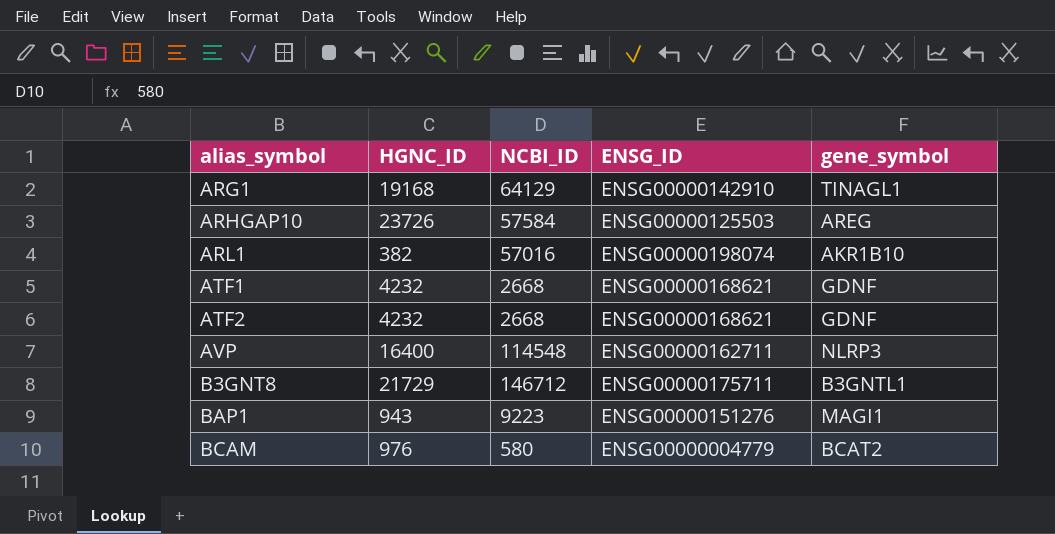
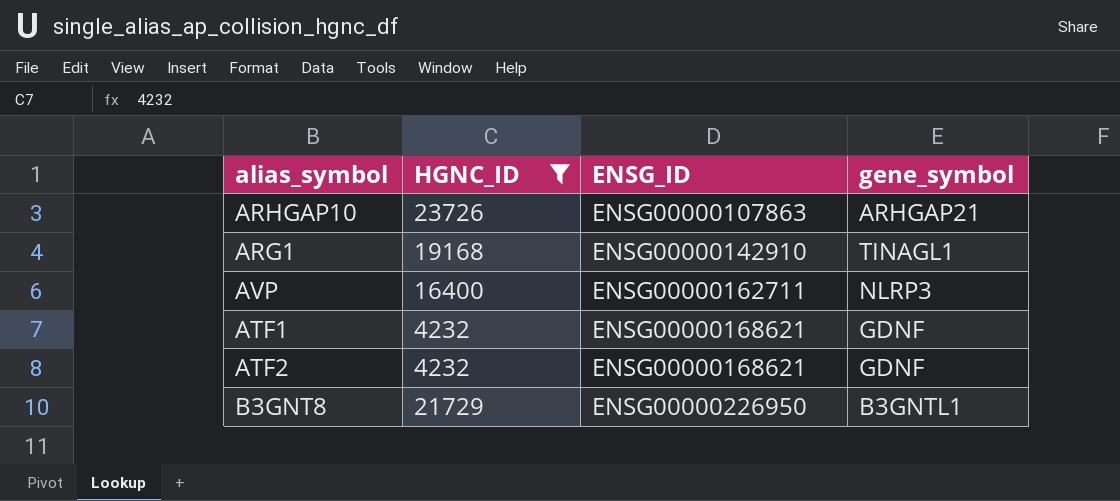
filter: none -> HGNC_ID >= 4232
row order: alias_symbol ascending -> ENSG_ID ascending
column NCBI_ID | position: 3 -> none
ARHGAP10 | ENSG_ID: ENSG00000125503 -> ENSG00000107863
ARHGAP10 | gene_symbol: AREG -> ARHGAP21
B3GNT8 | ENSG_ID: ENSG00000175711 -> ENSG00000226950

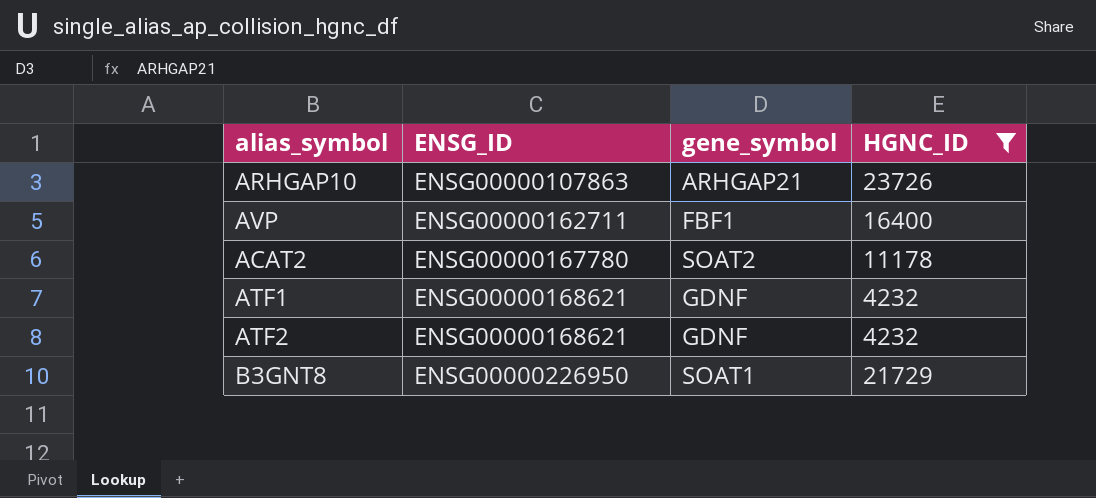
column HGNC_ID | position: 2 -> 4
row ARG1: 19168 | ENSG00000142910 | TINAGL1 -> none
AVP | gene_symbol: NLRP3 -> FBF1
row ACAT2: none -> ENSG00000167780 | SOAT2 | 11178
B3GNT8 | gene_symbol: B3GNTL1 -> SOAT1

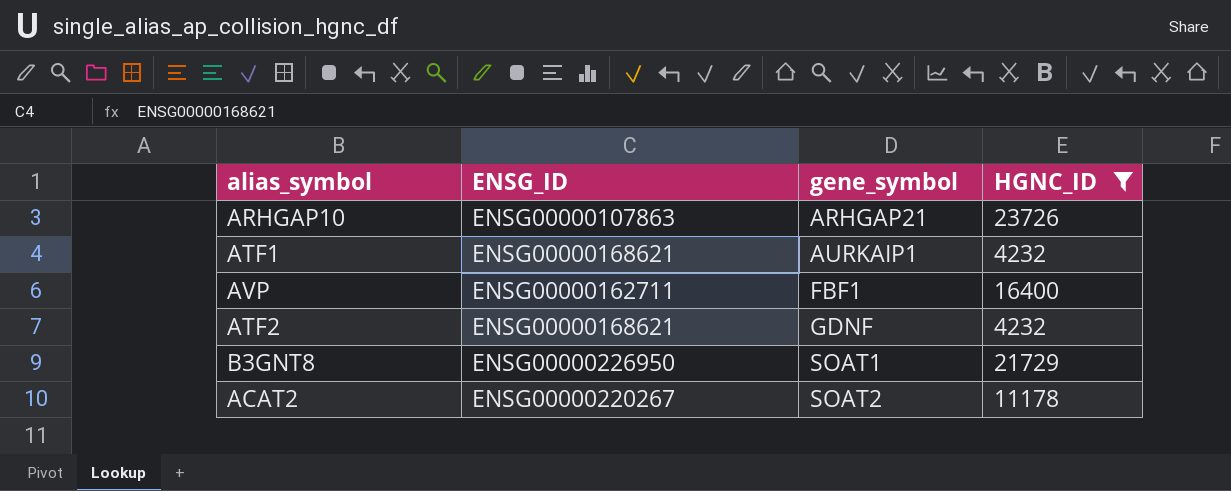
row order: ENSG_ID ascending -> gene_symbol ascending
ATF1 | gene_symbol: GDNF -> AURKAIP1
ACAT2 | ENSG_ID: ENSG00000167780 -> ENSG00000220267

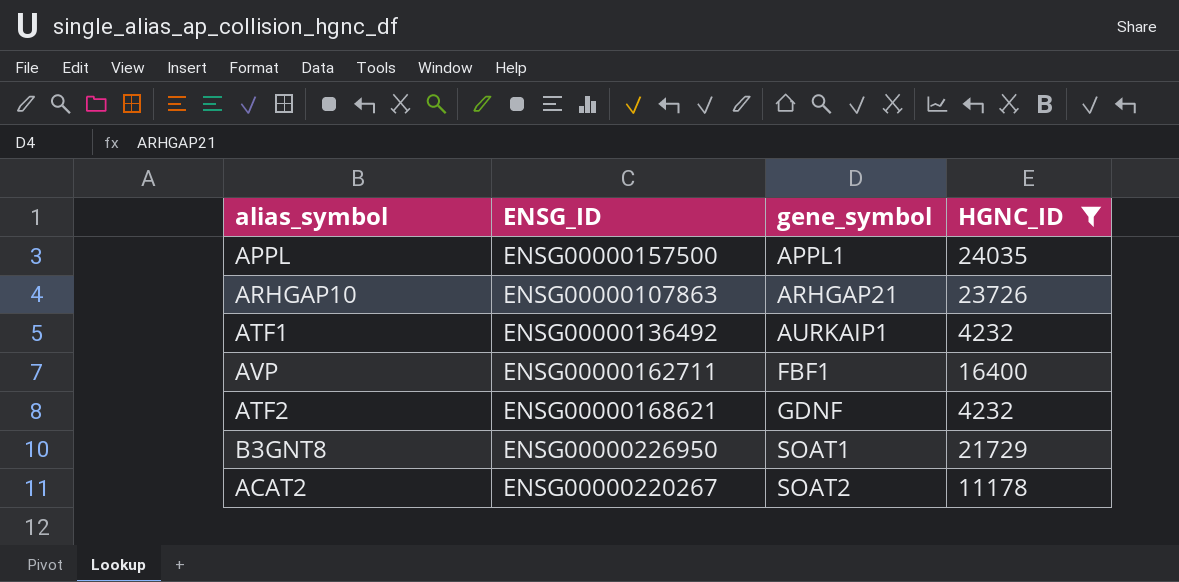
row APPL: none -> ENSG00000157500 | APPL1 | 24035
ATF1 | ENSG_ID: ENSG00000168621 -> ENSG00000136492

